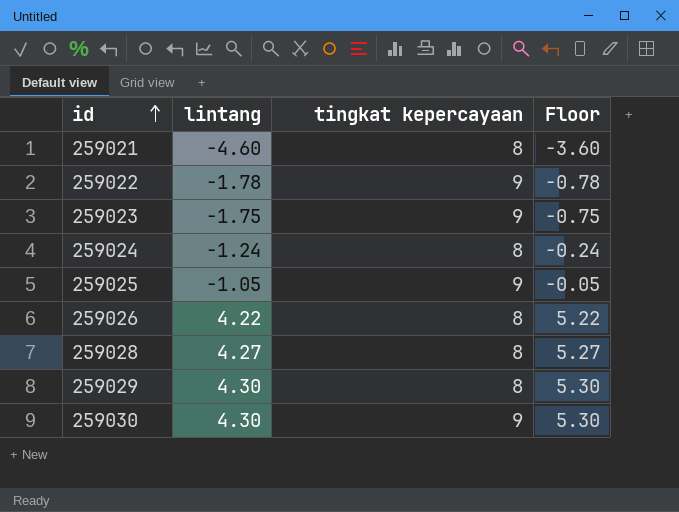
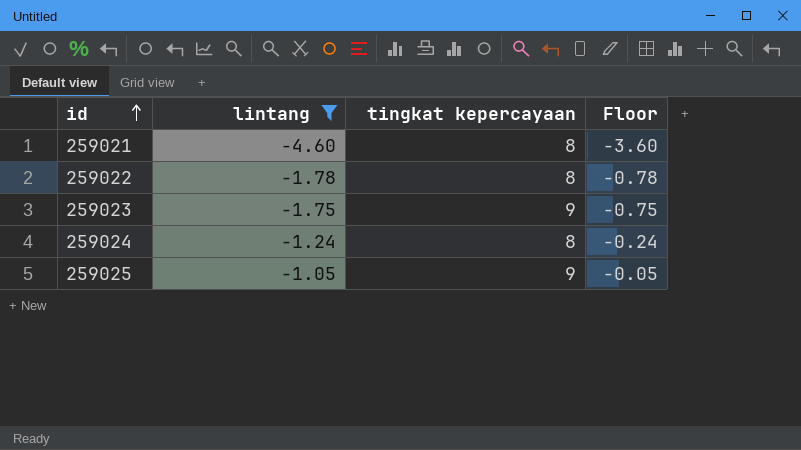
filter: none -> lintang <= -1.05
259022 | tingkat kepercayaan: 9 -> 8

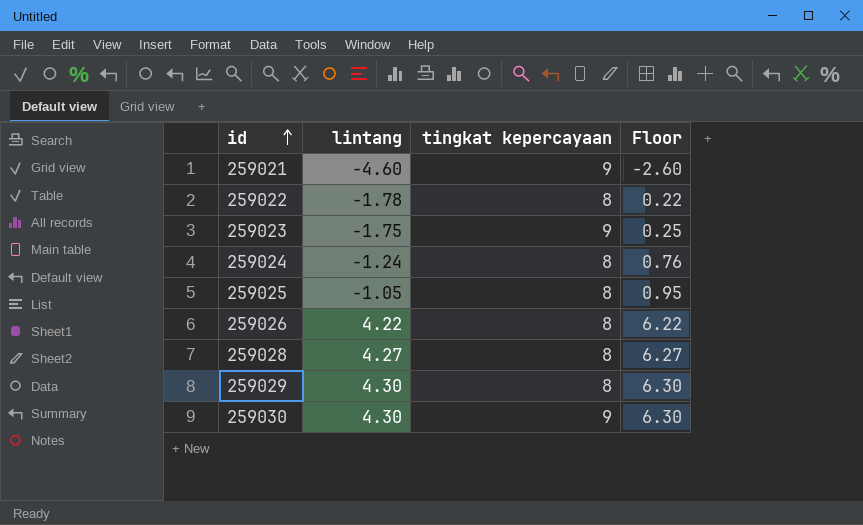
filter: lintang <= -1.05 -> none
column Floor | formula: [lintang] + 1 -> [lintang] + 2
259021 | tingkat kepercayaan: 8 -> 9
259025 | tingkat kepercayaan: 9 -> 8

